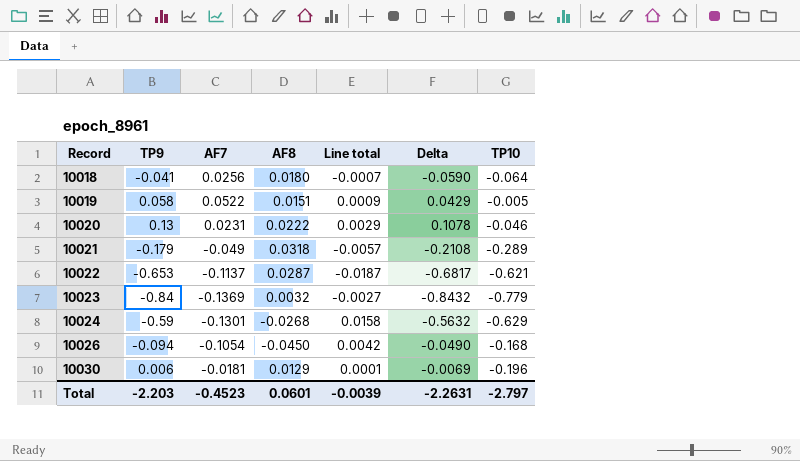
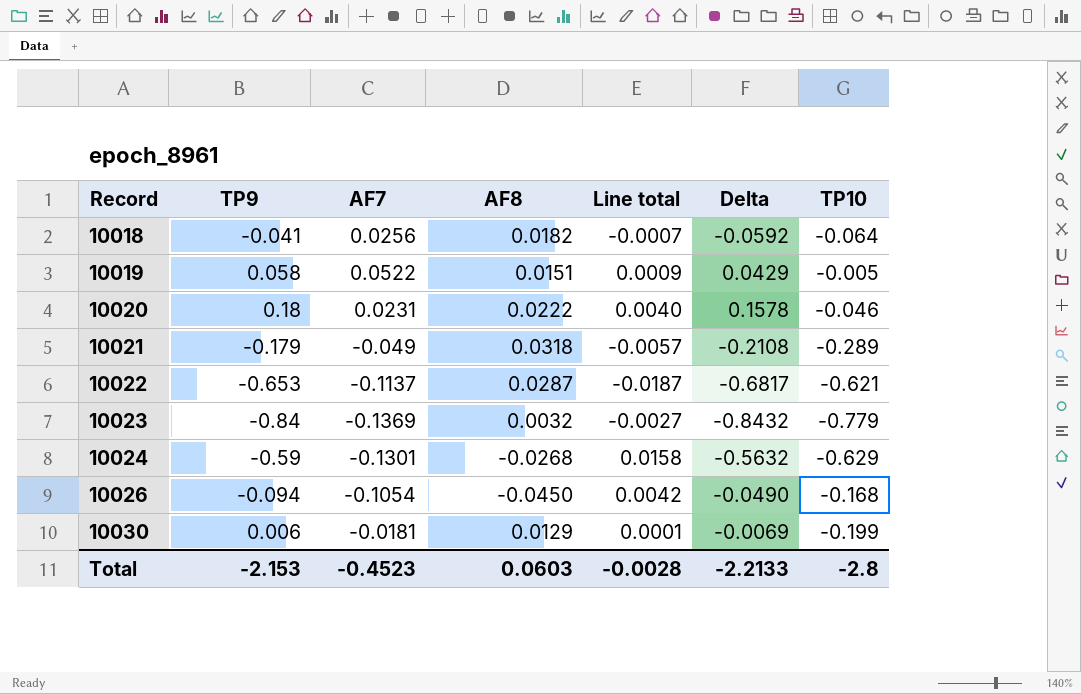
10018 | AF8: 0.0180 -> 0.0182
10018 | Delta: -0.0590 -> -0.0592
10020 | TP9: 0.13 -> 0.18
10020 | Line total: 0.0029 -> 0.0040
10020 | Delta: 0.1078 -> 0.1578
10030 | TP10: -0.196 -> -0.199
Total | TP9: -2.203 -> -2.153
Total | AF8: 0.0601 -> 0.0603
Total | Line total: -0.0039 -> -0.0028
Total | Delta: -2.2631 -> -2.2133
Total | TP10: -2.797 -> -2.8

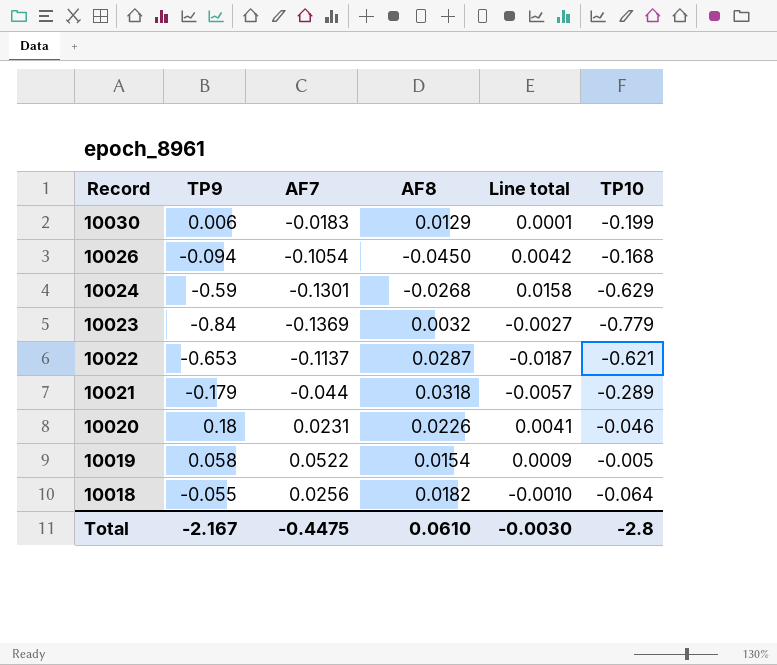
row order: Record ascending -> Record descending
column Delta | formula: [TP9] - [AF8] -> none
10030 | AF7: -0.0181 -> -0.0183
10021 | AF7: -0.049 -> -0.044
10020 | AF8: 0.0222 -> 0.0226
10020 | Line total: 0.0040 -> 0.0041
10019 | AF8: 0.0151 -> 0.0154
10018 | TP9: -0.041 -> -0.055
10018 | Line total: -0.0007 -> -0.0010
Total | TP9: -2.153 -> -2.167
Total | AF7: -0.4523 -> -0.4475
Total | AF8: 0.0603 -> 0.0610
Total | Line total: -0.0028 -> -0.0030

